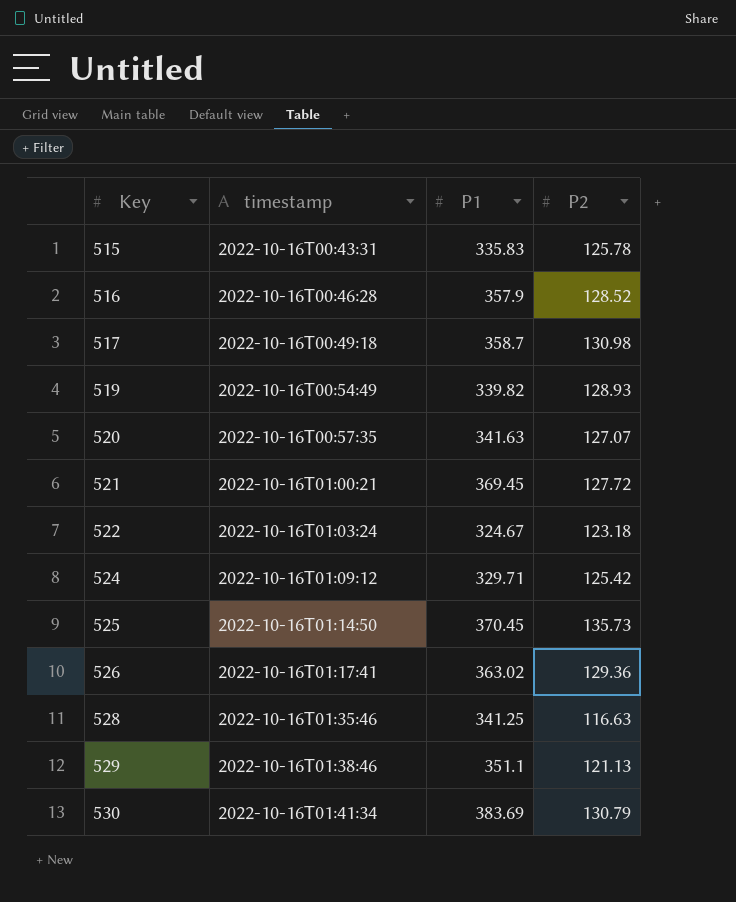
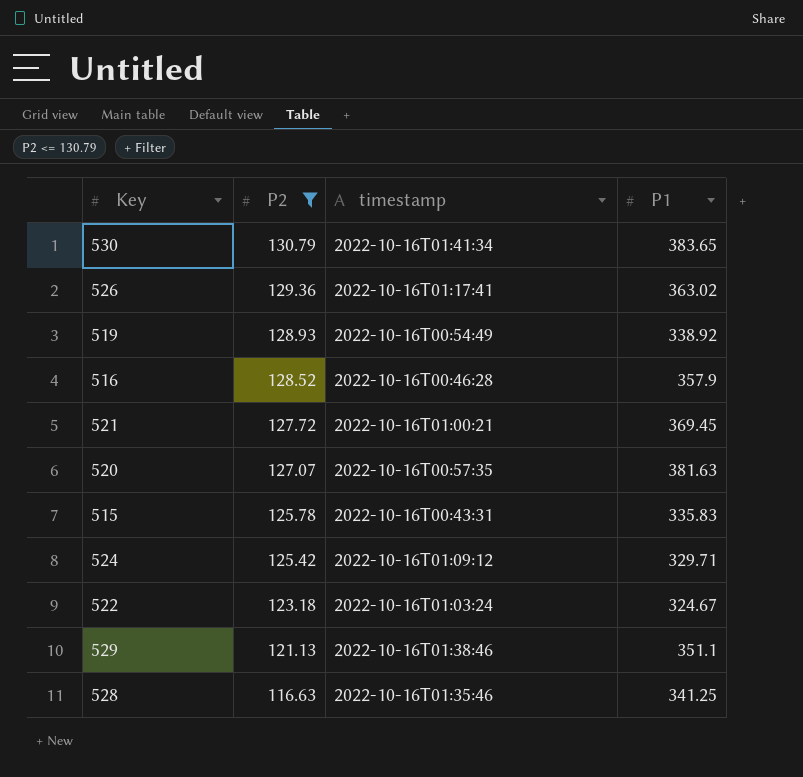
filter: none -> P2 <= 130.79
row order: Key ascending -> P2 descending
column P2 | position: 4 -> 2
530 | P1: 383.69 -> 383.65
519 | P1: 339.82 -> 338.92
520 | P1: 341.63 -> 381.63

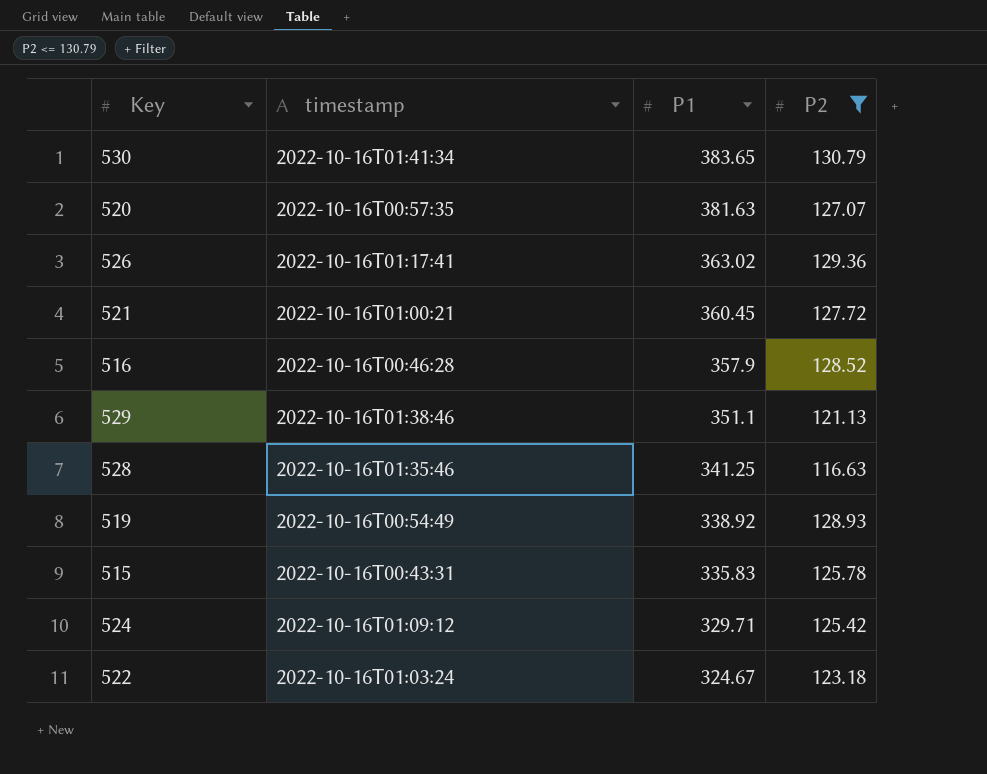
row order: P2 descending -> P1 descending
column P2 | position: 2 -> 4
521 | P1: 369.45 -> 360.45

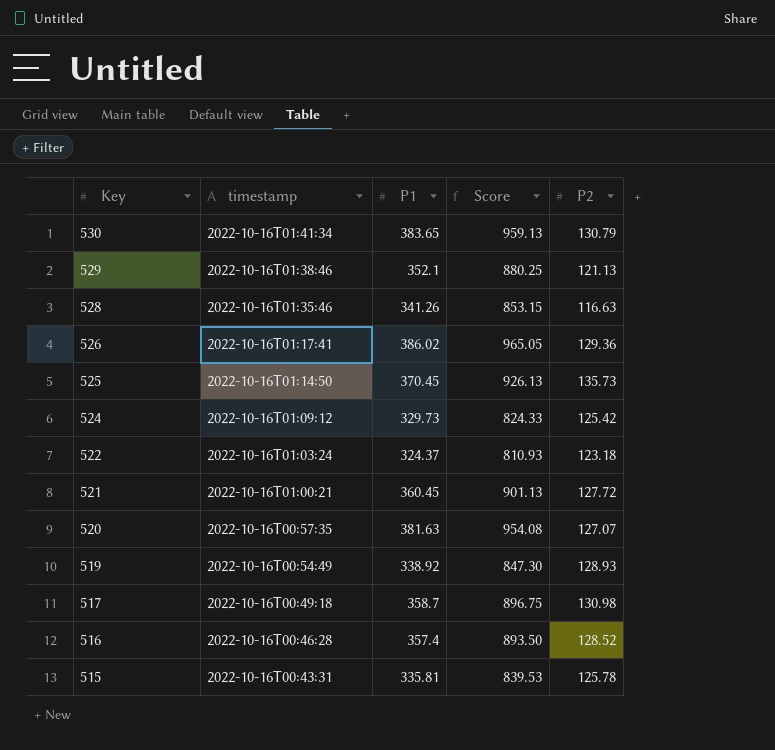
filter: P2 <= 130.79 -> none
row order: P1 descending -> Key descending
column Score | formula: none -> [P1] * 2.5
529 | P1: 351.1 -> 352.1
528 | P1: 341.25 -> 341.26
526 | P1: 363.02 -> 386.02
524 | P1: 329.71 -> 329.73
522 | P1: 324.67 -> 324.37
516 | P1: 357.9 -> 357.4
515 | P1: 335.83 -> 335.81

